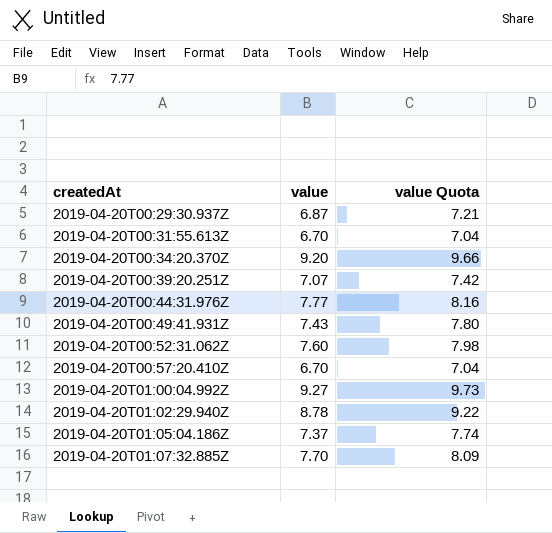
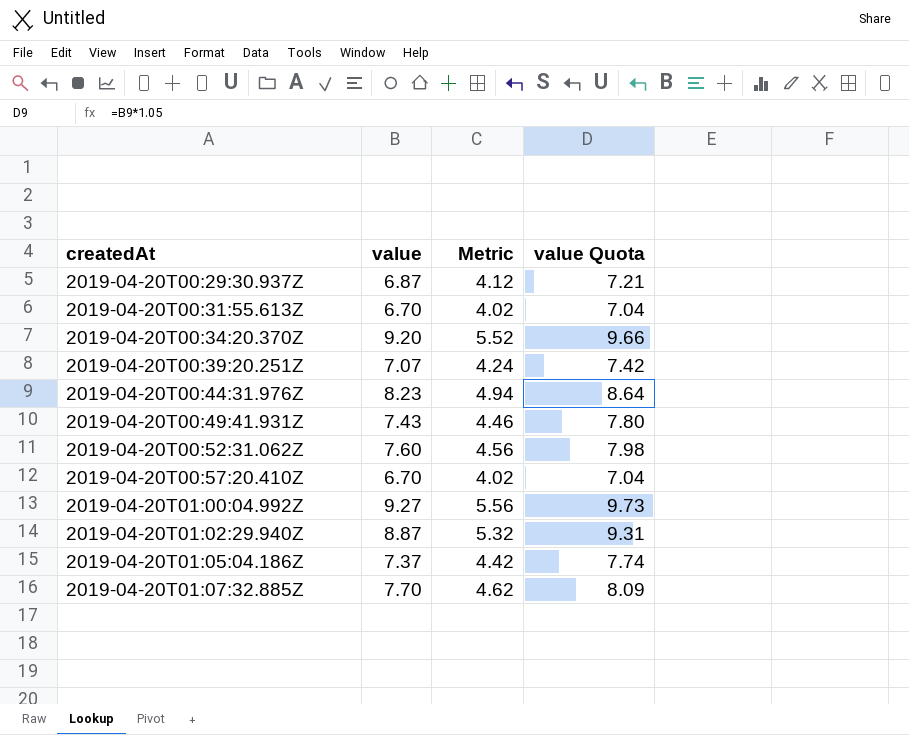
column Metric | formula: none -> [value] * 0.6
2019-04-20T00:44:31.976Z | value: 7.77 -> 8.23
2019-04-20T00:44:31.976Z | value Quota: 8.16 -> 8.64
2019-04-20T01:02:29.940Z | value: 8.78 -> 8.87
2019-04-20T01:02:29.940Z | value Quota: 9.22 -> 9.31

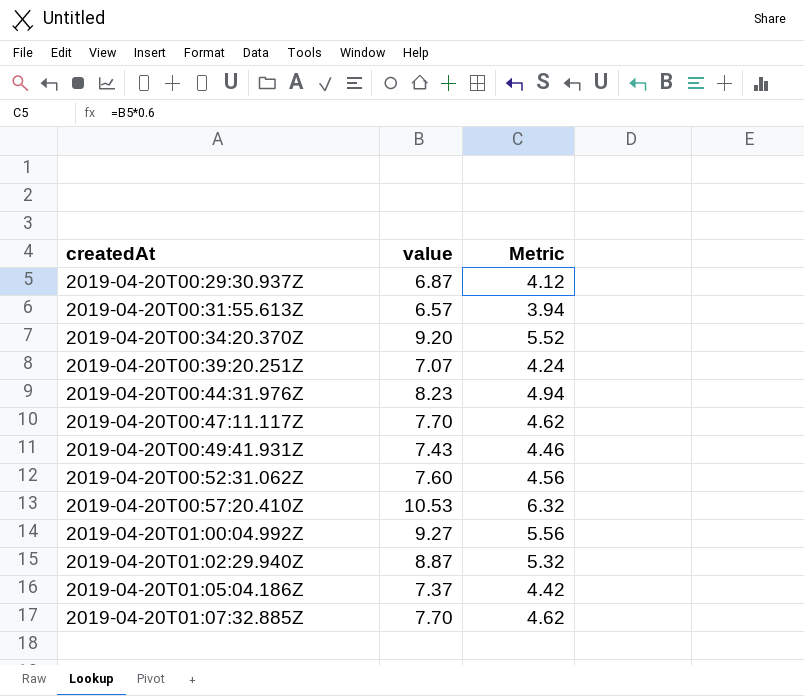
column value Quota | formula: [value] * 1.05 -> none
2019-04-20T00:31:55.613Z | value: 6.70 -> 6.57
2019-04-20T00:31:55.613Z | Metric: 4.02 -> 3.94
row 2019-04-20T00:47:11.117Z: none -> 7.70 | 4.62
2019-04-20T00:57:20.410Z | value: 6.70 -> 10.53
2019-04-20T00:57:20.410Z | Metric: 4.02 -> 6.32

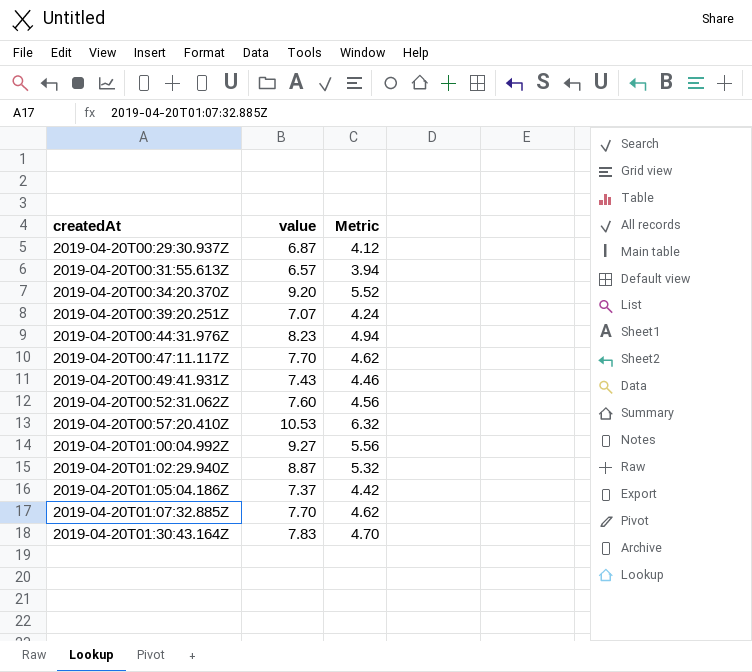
row 2019-04-20T01:30:43.164Z: none -> 7.83 | 4.70

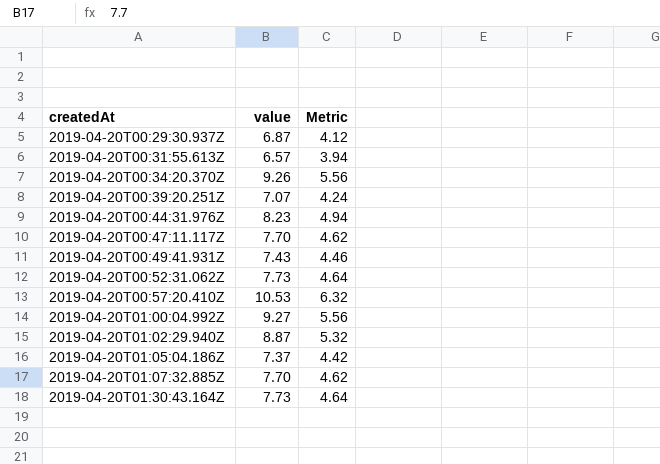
2019-04-20T00:34:20.370Z | value: 9.20 -> 9.26
2019-04-20T00:34:20.370Z | Metric: 5.52 -> 5.56
2019-04-20T00:52:31.062Z | value: 7.60 -> 7.73
2019-04-20T00:52:31.062Z | Metric: 4.56 -> 4.64
2019-04-20T01:30:43.164Z | value: 7.83 -> 7.73
2019-04-20T01:30:43.164Z | Metric: 4.70 -> 4.64

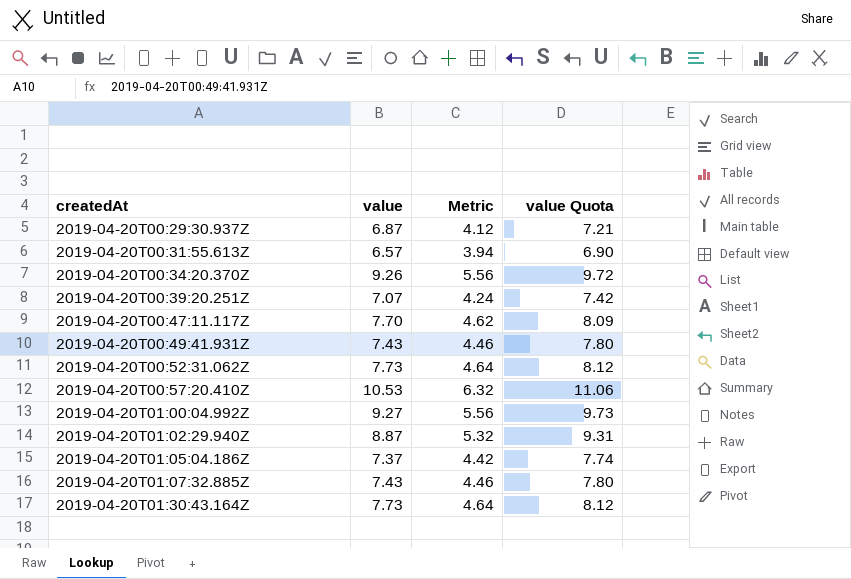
column value Quota | formula: none -> [value] * 1.05
row 2019-04-20T00:44:31.976Z: 8.23 | 4.94 -> none
2019-04-20T01:07:32.885Z | value: 7.70 -> 7.43
2019-04-20T01:07:32.885Z | Metric: 4.62 -> 4.46

